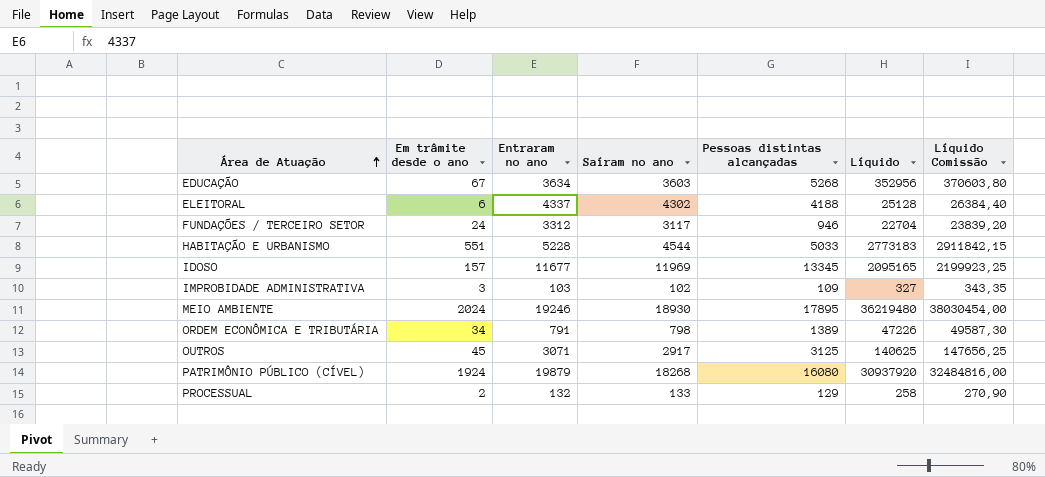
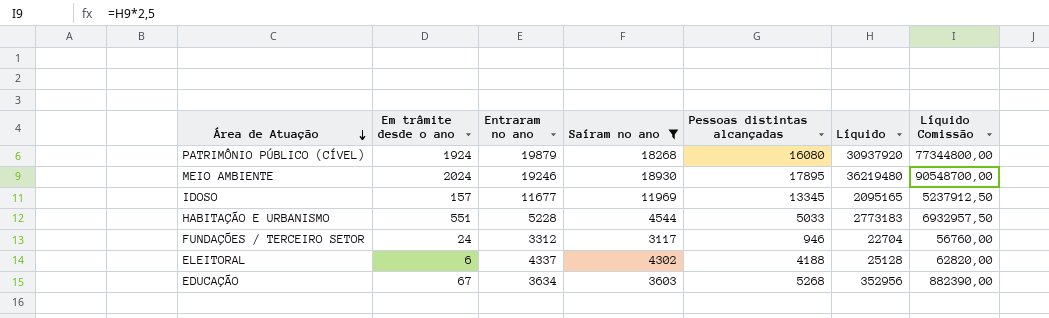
filter: none -> Saíram no ano >= 3117
row order: Área de Atuação ascending -> Área de Atuação descending
column Líquido Comissão | formula: [Líquido] * 1,05 -> [Líquido] * 2,5

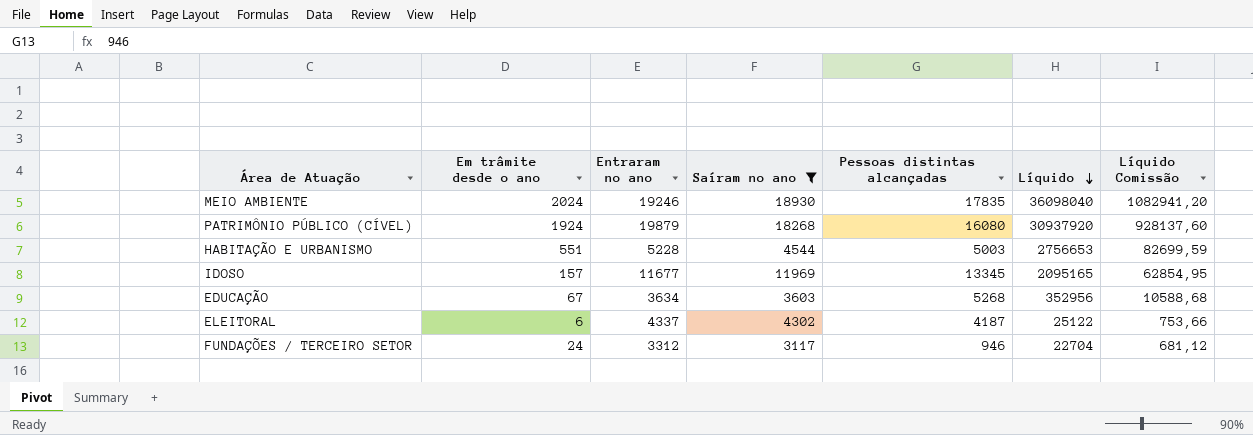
row order: Área de Atuação descending -> Líquido descending
column Líquido Comissão | formula: [Líquido] * 2,5 -> [Líquido] * 0,03
MEIO AMBIENTE | Pessoas distintas alcançadas: 17895 -> 17835
MEIO AMBIENTE | Líquido: 36219480 -> 36098040
HABITAÇÃO E URBANISMO | Pessoas distintas alcançadas: 5033 -> 5003
HABITAÇÃO E URBANISMO | Líquido: 2773183 -> 2756653
ELEITORAL | Pessoas distintas alcançadas: 4188 -> 4187
ELEITORAL | Líquido: 25128 -> 25122

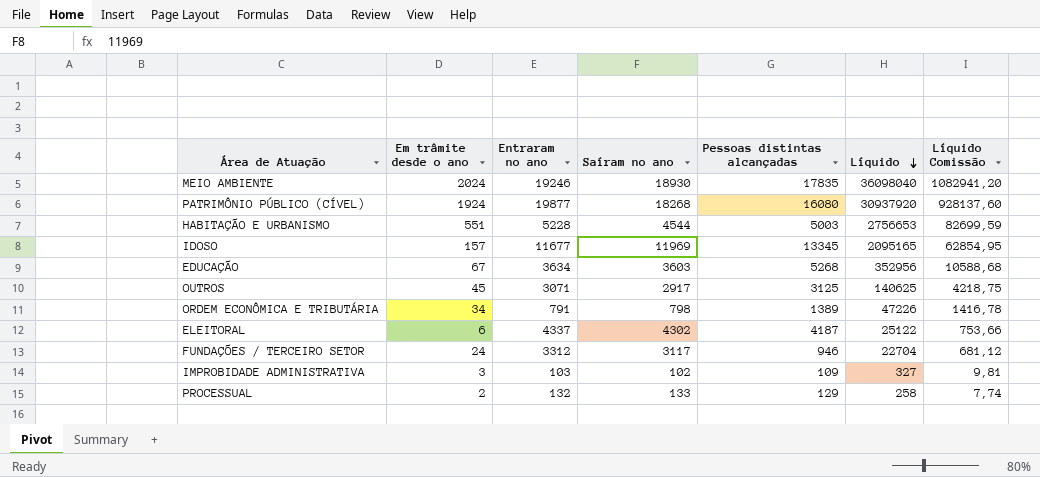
filter: Saíram no ano >= 3117 -> none
PATRIMÔNIO PÚBLICO (CÍVEL) | Entraram no ano: 19879 -> 19877

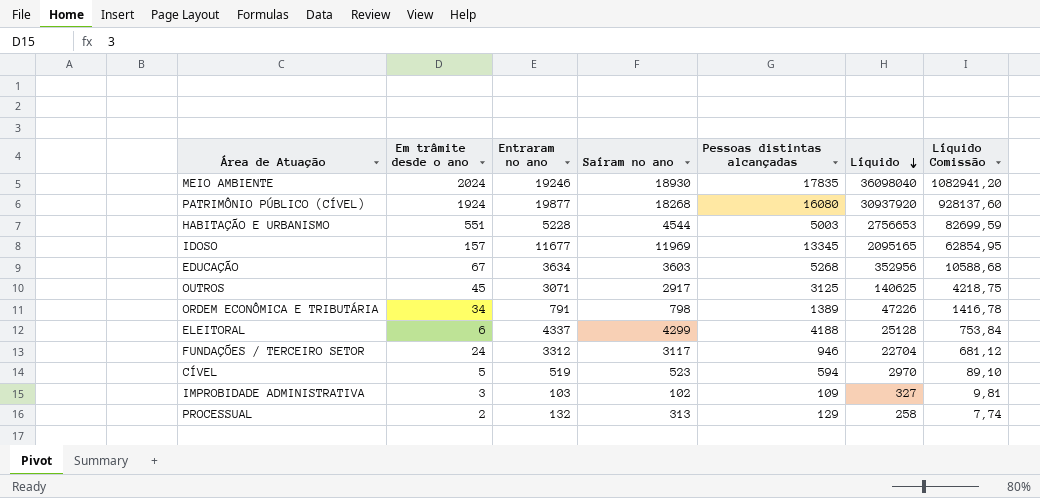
ELEITORAL | Saíram no ano: 4302 -> 4299
ELEITORAL | Pessoas distintas alcançadas: 4187 -> 4188
ELEITORAL | Líquido: 25122 -> 25128
ELEITORAL | Líquido Comissão: 753,66 -> 753,84
row CÍVEL: none -> 5 | 519 | 523 | 594 | 2970 | 89,10
PROCESSUAL | Saíram no ano: 133 -> 313

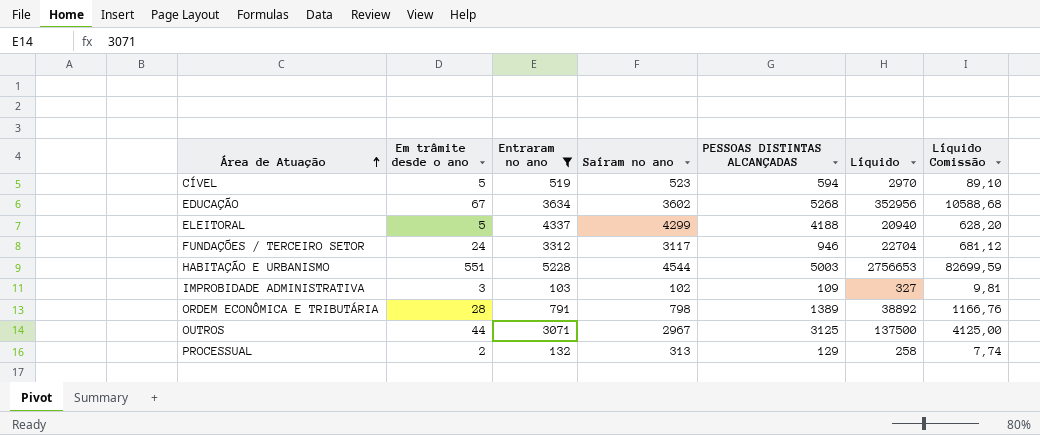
filter: none -> Entraram no ano <= 5228
row order: Líquido descending -> Área de Atuação ascending
column name: Pessoas distintas alcançadas -> PESSOAS DISTINTAS ALCANÇADAS
EDUCAÇÃO | Saíram no ano: 3603 -> 3602
ELEITORAL | Em trâmite desde o ano: 6 -> 5
ELEITORAL | Líquido: 25128 -> 20940
ELEITORAL | Líquido Comissão: 753,84 -> 628,20
ORDEM ECONÔMICA E TRIBUTÁRIA | Em trâmite desde o ano: 34 -> 28
ORDEM ECONÔMICA E TRIBUTÁRIA | Líquido: 47226 -> 38892
ORDEM ECONÔMICA E TRIBUTÁRIA | Líquido Comissão: 1416,78 -> 1166,76
OUTROS | Em trâmite desde o ano: 45 -> 44
OUTROS | Saíram no ano: 2917 -> 2967
OUTROS | Líquido: 140625 -> 137500
OUTROS | Líquido Comissão: 4218,75 -> 4125,00

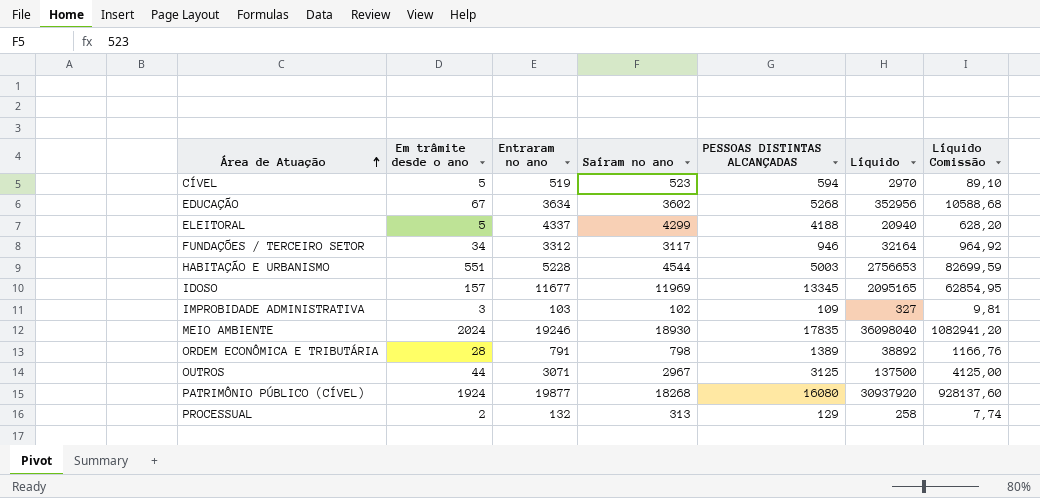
filter: Entraram no ano <= 5228 -> none
FUNDAÇÕES / TERCEIRO SETOR | Em trâmite desde o ano: 24 -> 34
FUNDAÇÕES / TERCEIRO SETOR | Líquido: 22704 -> 32164
FUNDAÇÕES / TERCEIRO SETOR | Líquido Comissão: 681,12 -> 964,92

